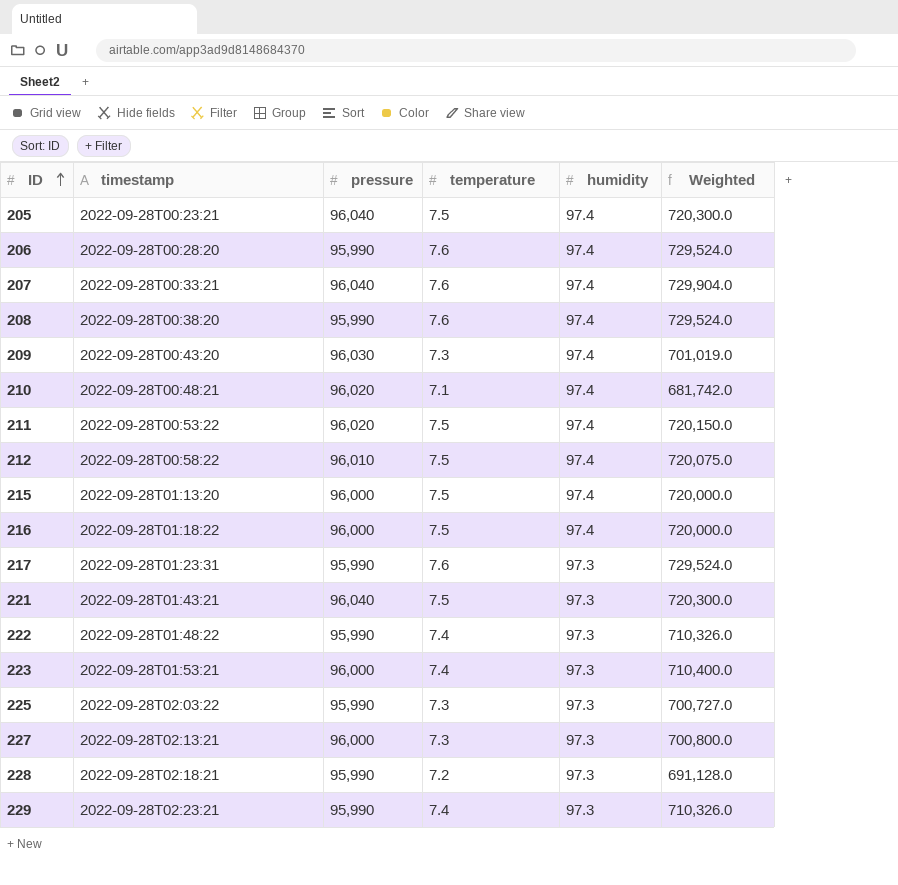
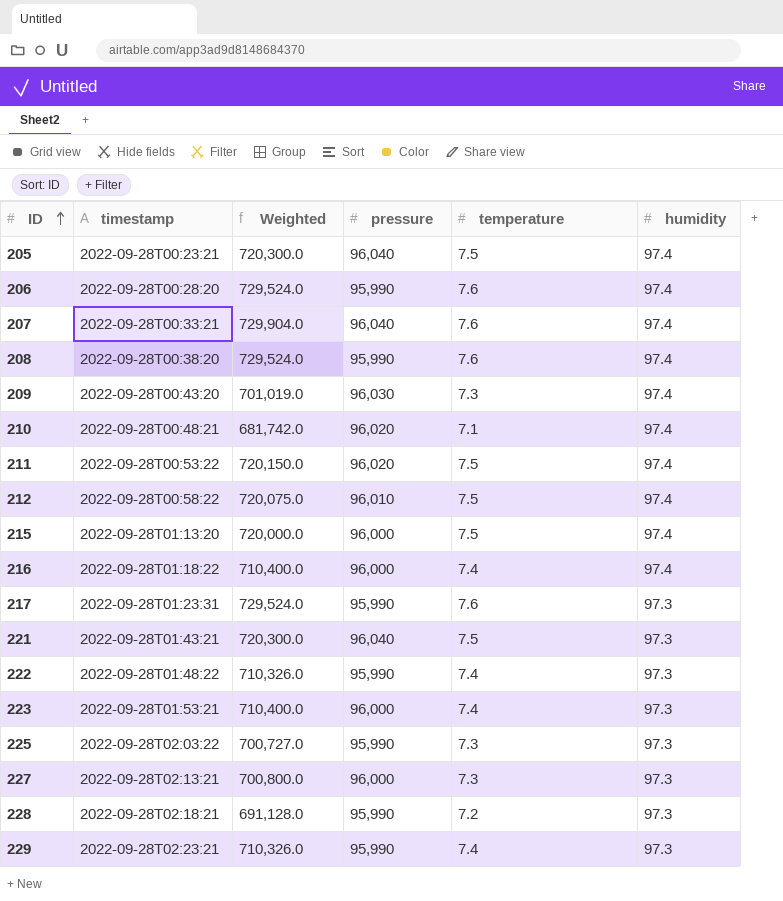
column Weighted | position: 6 -> 3
216 | Weighted: 720,000.0 -> 710,400.0
216 | temperature: 7.5 -> 7.4

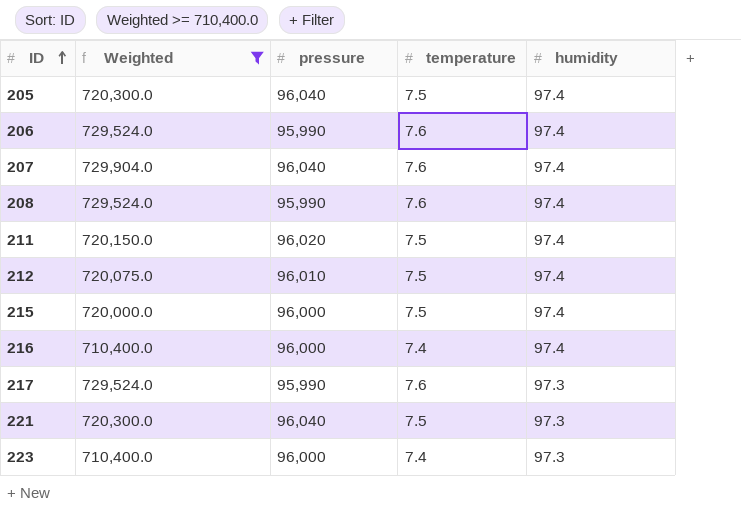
filter: none -> Weighted >= 710,400.0
column timestamp | position: 2 -> none

